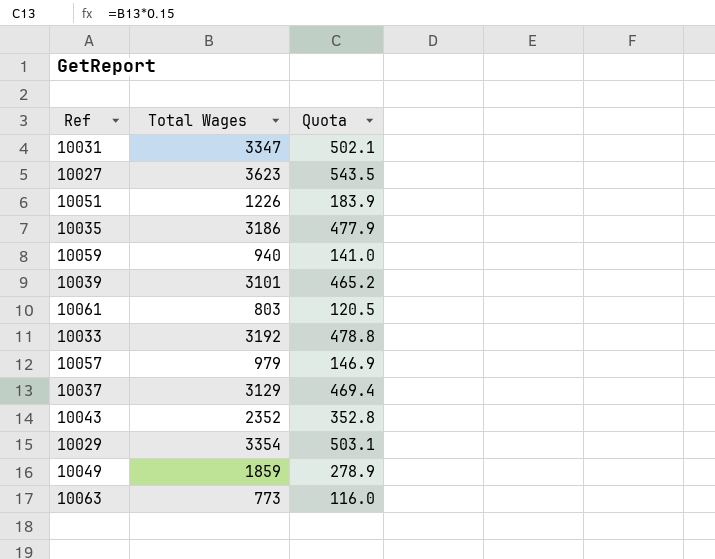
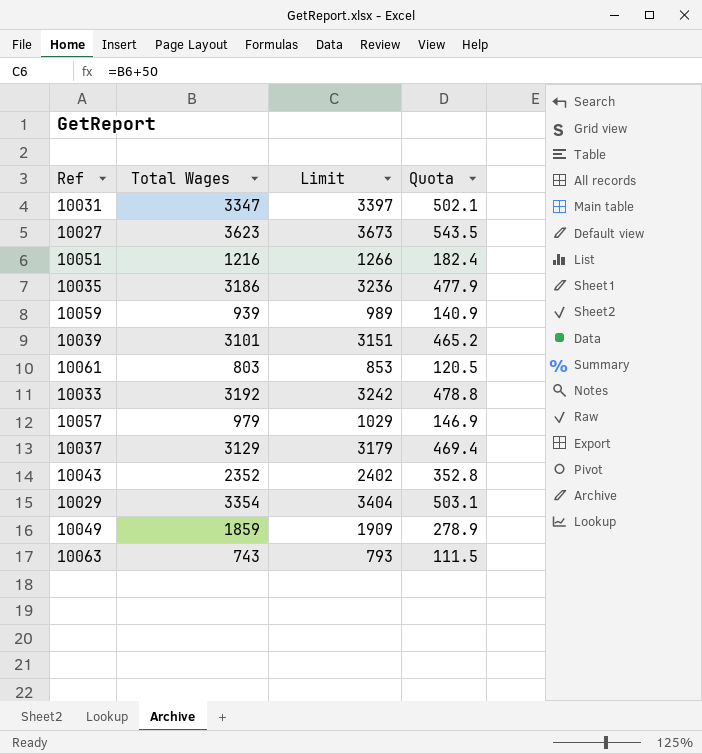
column Limit | formula: none -> [Total Wages] + 50
10051 | Total Wages: 1226 -> 1216
10051 | Quota: 183.9 -> 182.4
10059 | Total Wages: 940 -> 939
10059 | Quota: 141.0 -> 140.9
10063 | Total Wages: 773 -> 743
10063 | Quota: 116.0 -> 111.5

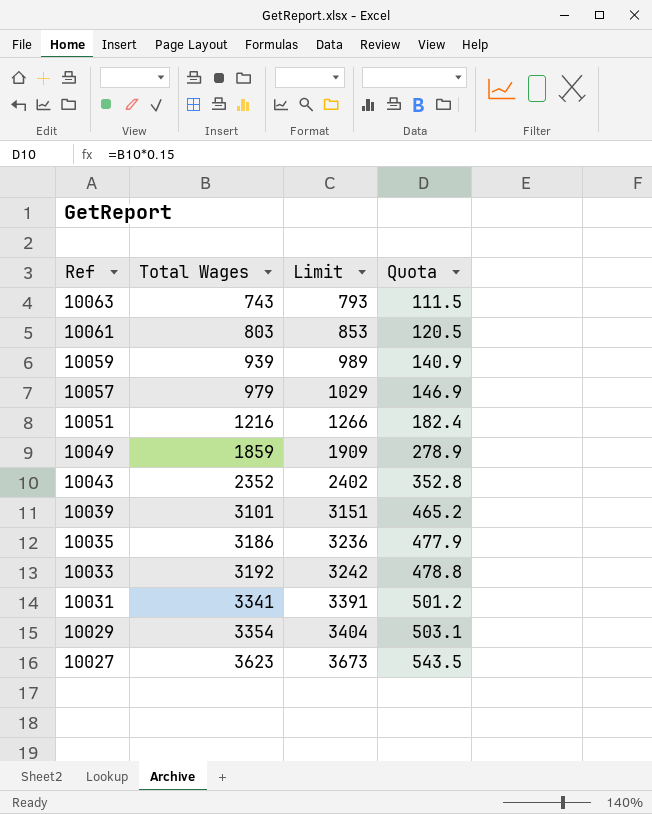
row order: none -> Ref descending
row 10037: 3129 | 3179 | 469.4 -> none
10031 | Total Wages: 3347 -> 3341
10031 | Limit: 3397 -> 3391
10031 | Quota: 502.1 -> 501.2

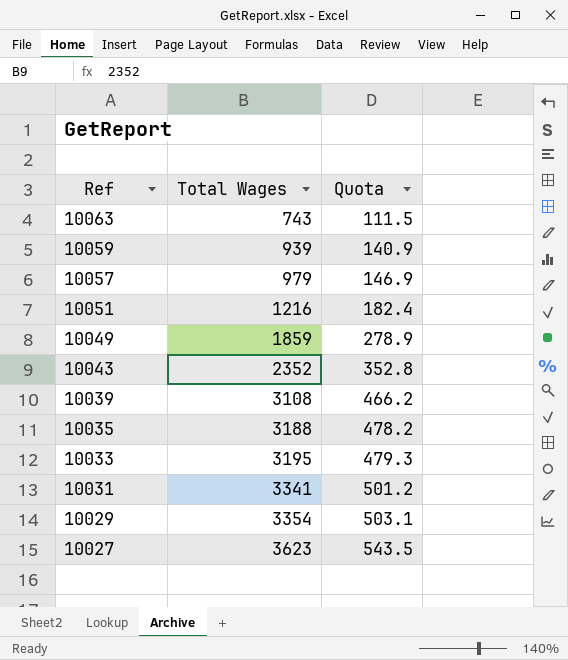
column Limit | formula: [Total Wages] + 50 -> none
row 10061: 803 | 853 | 120.5 -> none
10039 | Total Wages: 3101 -> 3108
10039 | Quota: 465.2 -> 466.2
10035 | Total Wages: 3186 -> 3188
10035 | Quota: 477.9 -> 478.2
10033 | Total Wages: 3192 -> 3195
10033 | Quota: 478.8 -> 479.3

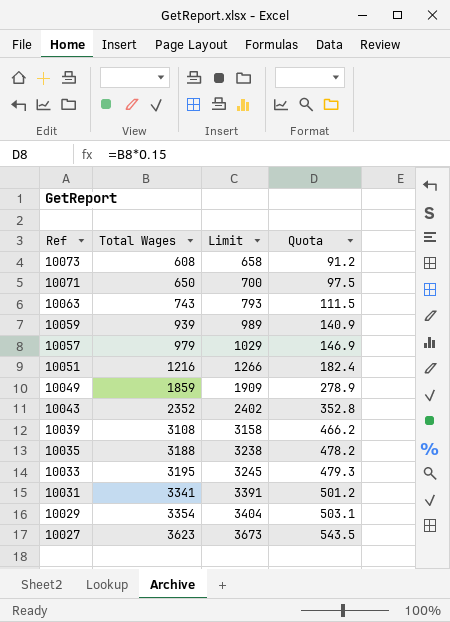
column Limit | formula: none -> [Total Wages] + 50
row 10073: none -> 608 | 658 | 91.2
row 10071: none -> 650 | 700 | 97.5

